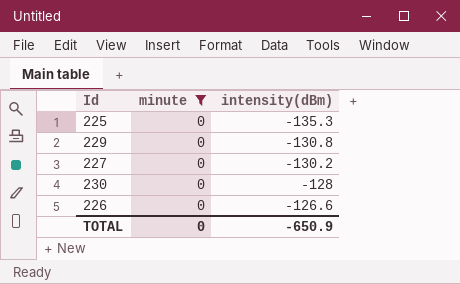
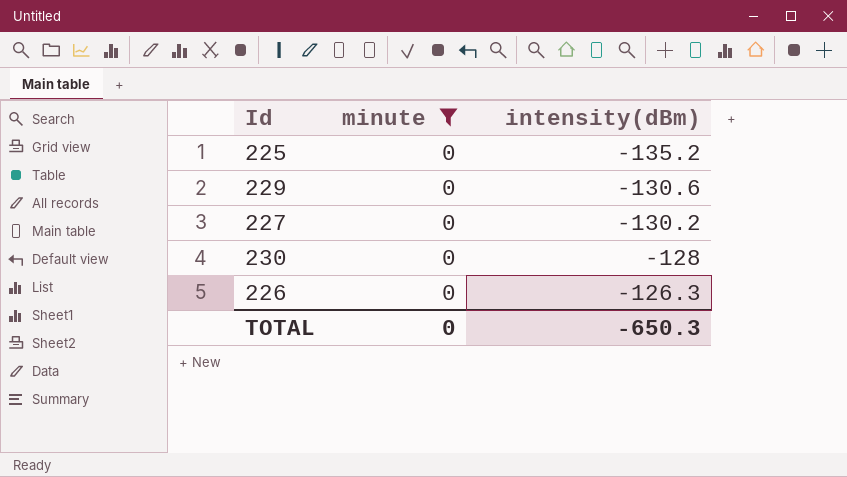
225 | intensity(dBm): -135.3 -> -135.2
229 | intensity(dBm): -130.8 -> -130.6
226 | intensity(dBm): -126.6 -> -126.3
TOTAL | intensity(dBm): -650.9 -> -650.3

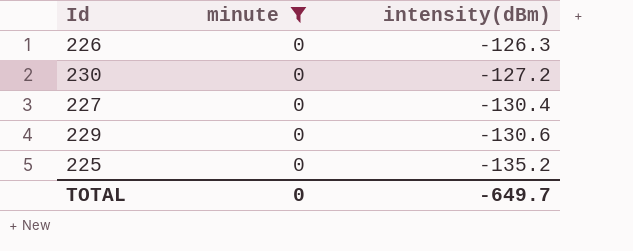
row order: intensity(dBm) ascending -> intensity(dBm) descending
230 | intensity(dBm): -128 -> -127.2
227 | intensity(dBm): -130.2 -> -130.4
TOTAL | intensity(dBm): -650.3 -> -649.7

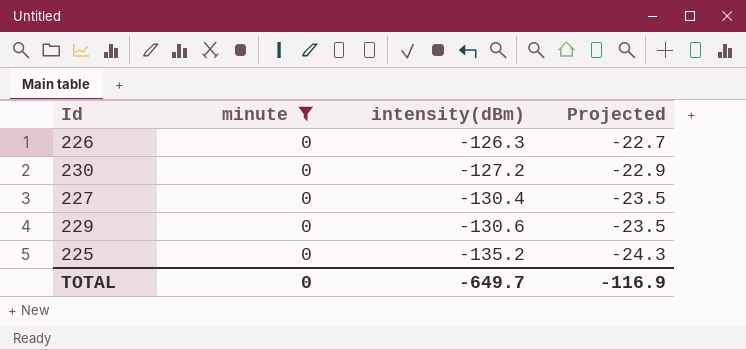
column Projected | formula: none -> [intensity(dBm)] * 0.18

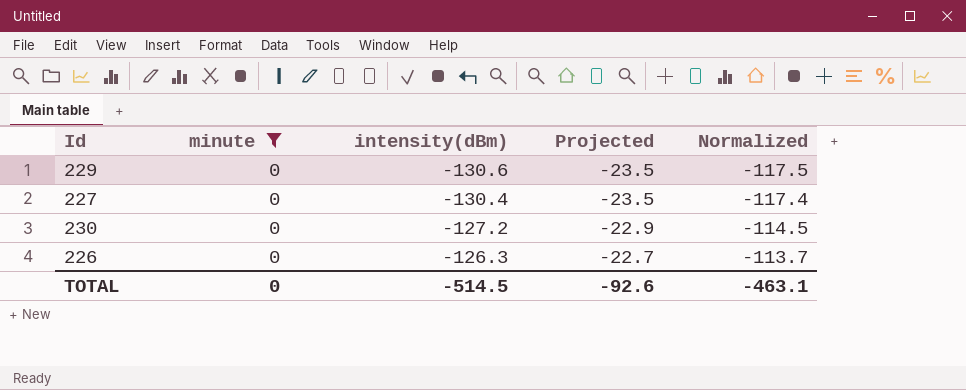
row order: intensity(dBm) descending -> intensity(dBm) ascending
column Normalized | formula: none -> [intensity(dBm)] * 0.9
row 225: 0 | -135.2 | -24.3 -> none
TOTAL | intensity(dBm): -649.7 -> -514.5
TOTAL | Projected: -116.9 -> -92.6

